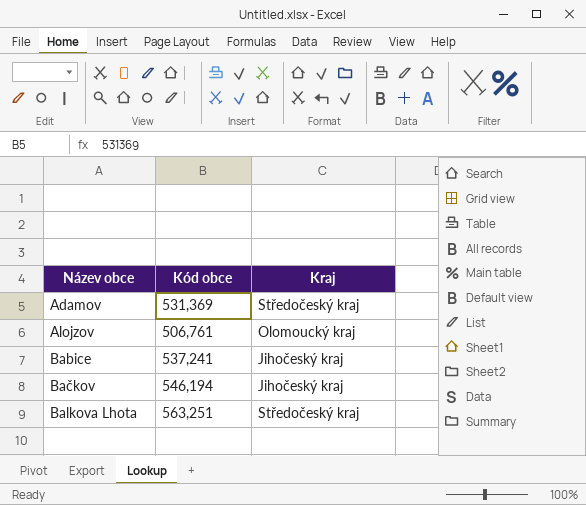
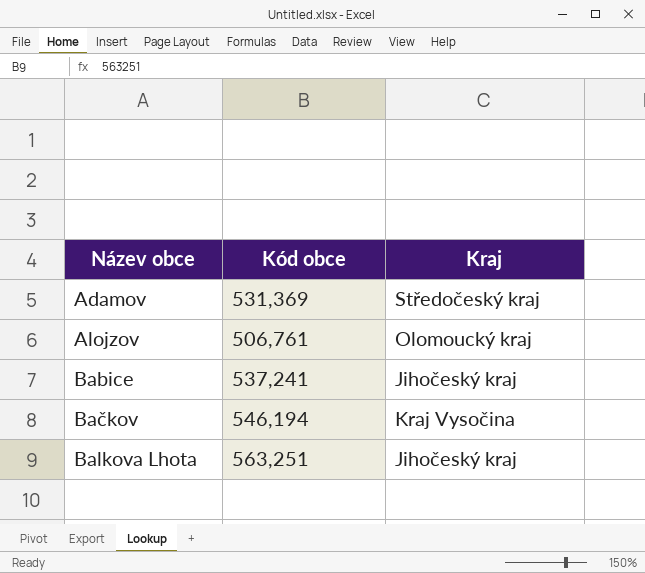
Bačkov | Kraj: Jihočeský kraj -> Kraj Vysočina
Balkova Lhota | Kraj: Středočeský kraj -> Jihočeský kraj

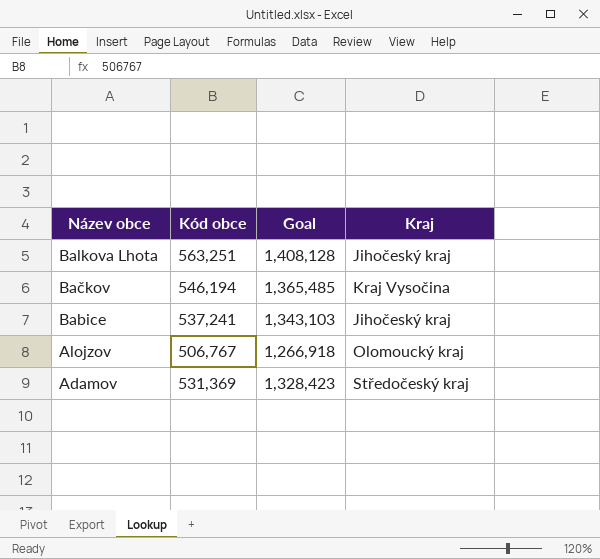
row order: Název obce ascending -> Název obce descending
column Goal | formula: none -> [Kód obce] * 2.5
Alojzov | Kód obce: 506,761 -> 506,767

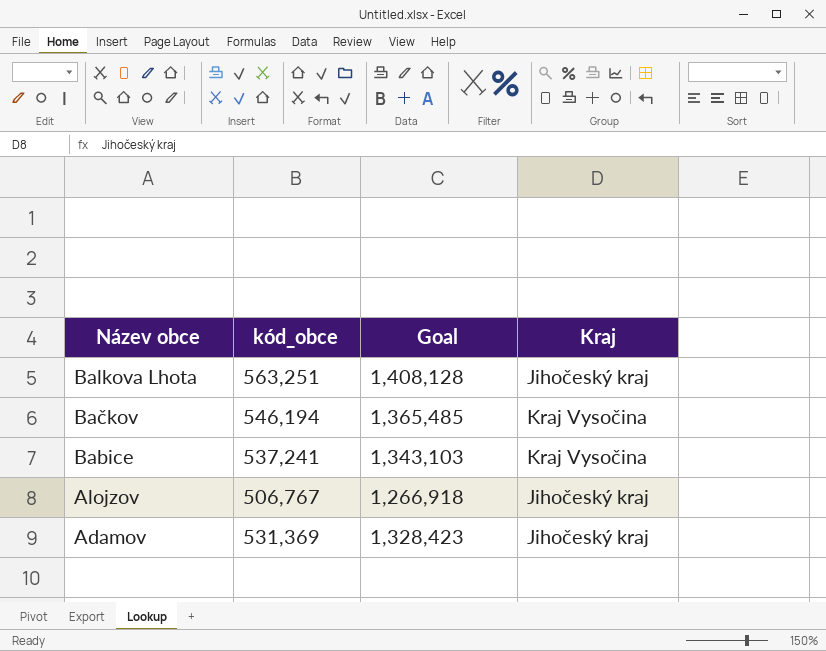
column name: Kód obce -> kód_obce
Babice | Kraj: Jihočeský kraj -> Kraj Vysočina
Alojzov | Kraj: Olomoucký kraj -> Jihočeský kraj
Adamov | Kraj: Středočeský kraj -> Jihočeský kraj

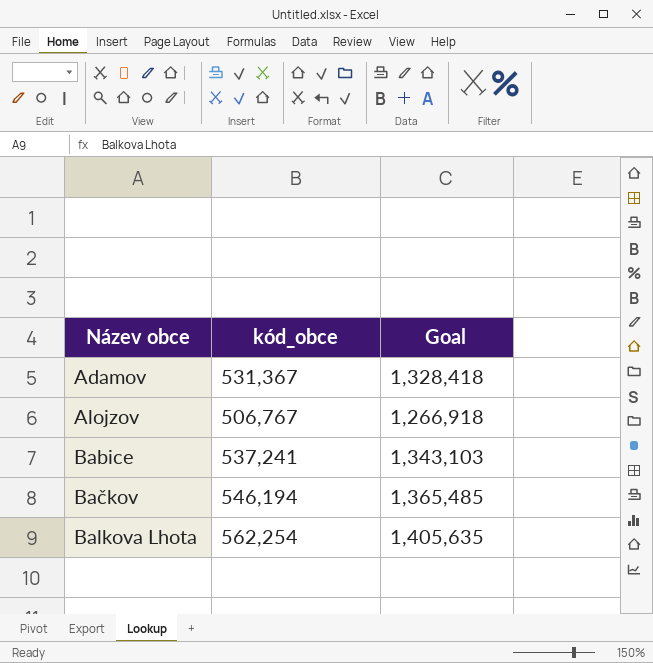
row order: Název obce descending -> Název obce ascending
column Kraj | position: 4 -> none
Adamov | kód_obce: 531,369 -> 531,367
Adamov | Goal: 1,328,423 -> 1,328,418
Balkova Lhota | kód_obce: 563,251 -> 562,254
Balkova Lhota | Goal: 1,408,128 -> 1,405,635

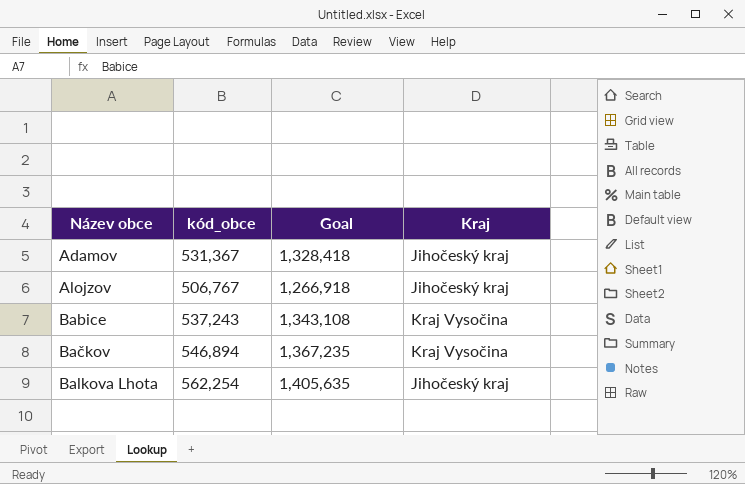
column Kraj | position: none -> 4
Babice | kód_obce: 537,241 -> 537,243
Babice | Goal: 1,343,103 -> 1,343,108
Bačkov | kód_obce: 546,194 -> 546,894
Bačkov | Goal: 1,365,485 -> 1,367,235

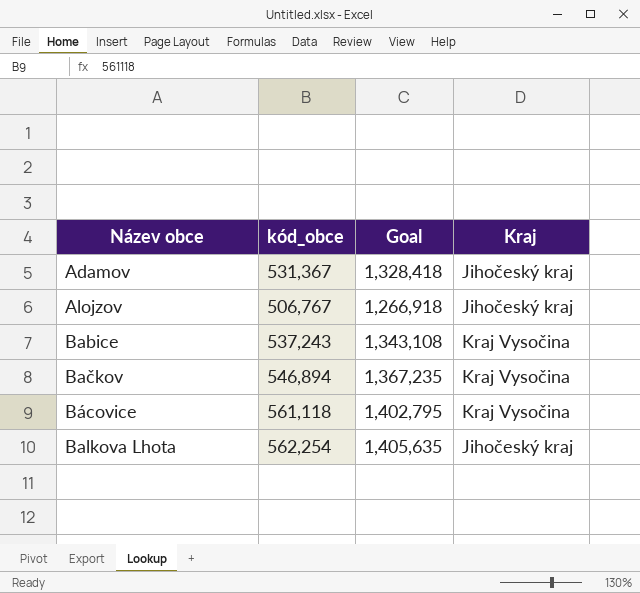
row Bácovice: none -> 561,118 | 1,402,795 | Kraj Vysočina

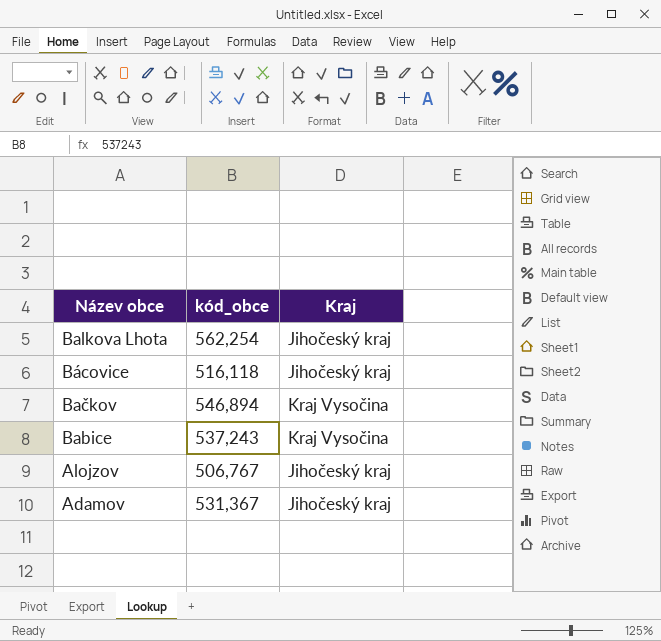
row order: Název obce ascending -> Název obce descending
column Goal | formula: [kód_obce] * 2.5 -> none
Bácovice | kód_obce: 561,118 -> 516,118
Bácovice | Kraj: Kraj Vysočina -> Jihočeský kraj

